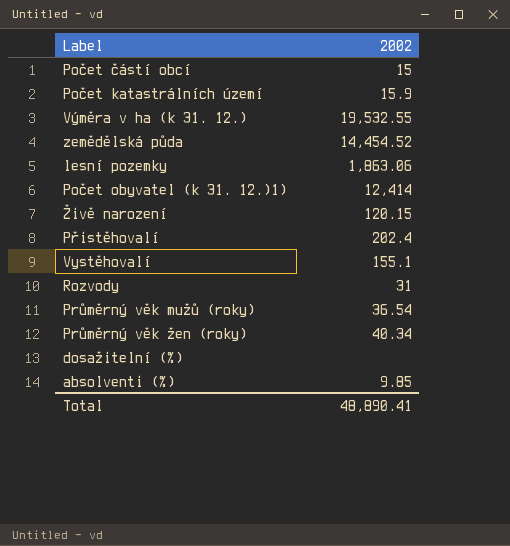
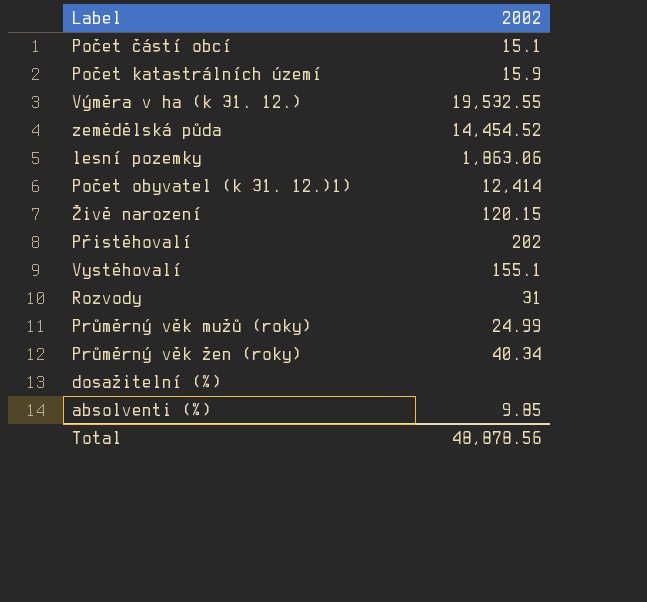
Počet částí obcí | 2002: 15 -> 15.1
Přistěhovalí | 2002: 202.4 -> 202
Průměrný věk mužů (roky) | 2002: 36.54 -> 24.99
Total | 2002: 48,890.41 -> 48,878.56

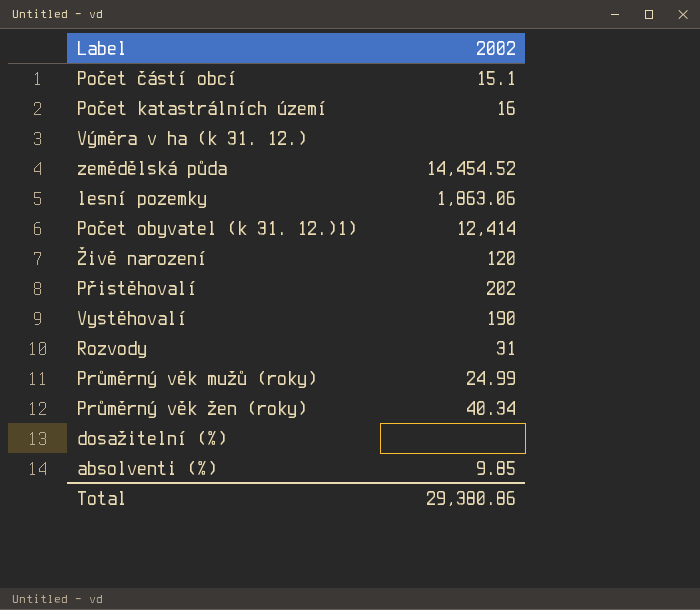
Počet katastrálních území | 2002: 15.9 -> 16
Výměra v ha (k 31. 12.) | 2002: 19,532.55 -> none
Živě narození | 2002: 120.15 -> 120
Vystěhovalí | 2002: 155.1 -> 190
Total | 2002: 48,878.56 -> 29,380.86

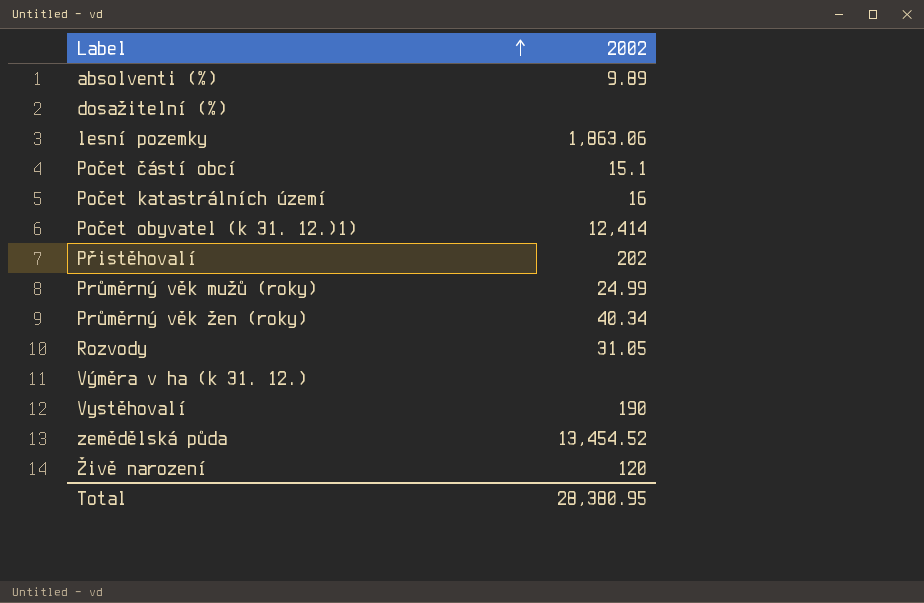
row order: none -> Label ascending
absolventi (%) | 2002: 9.85 -> 9.89
Rozvody | 2002: 31 -> 31.05
zemědělská půda | 2002: 14,454.52 -> 13,454.52
Total | 2002: 29,380.86 -> 28,380.95

